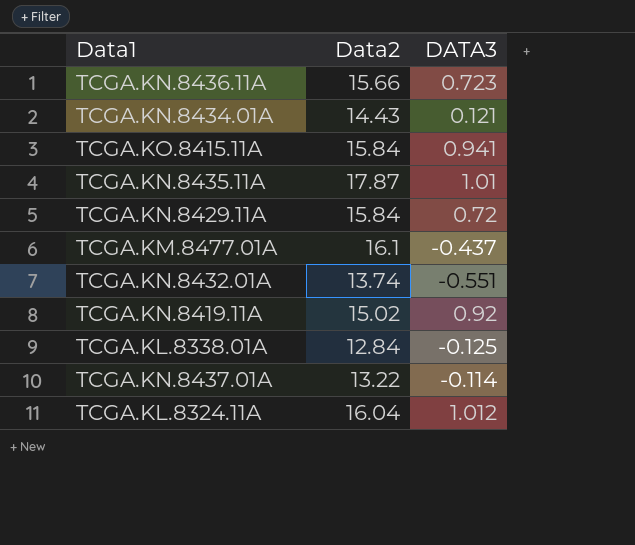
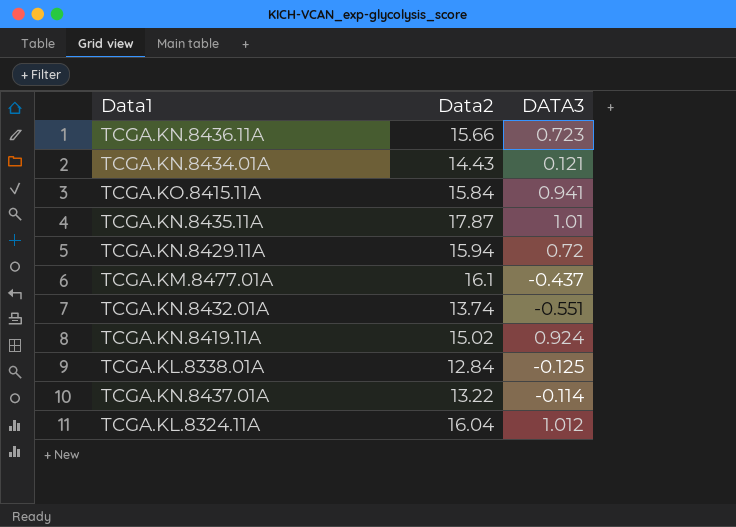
TCGA.KN.8429.11A | Data2: 15.84 -> 15.94
TCGA.KN.8419.11A | DATA3: 0.92 -> 0.924

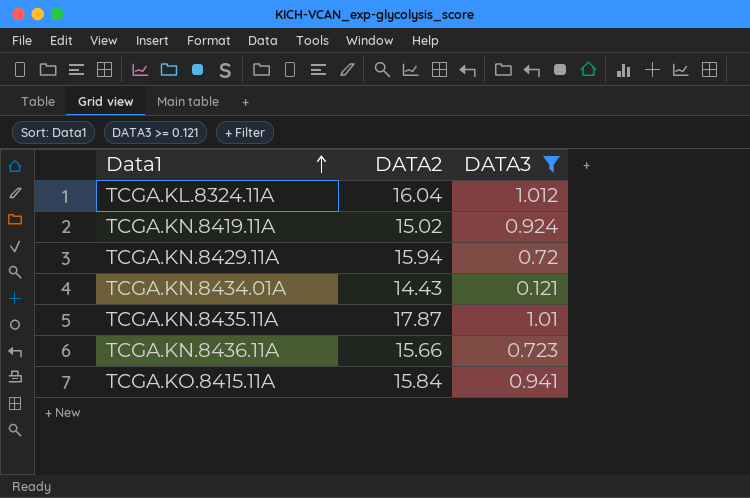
filter: none -> DATA3 >= 0.121
row order: none -> Data1 ascending
column name: Data2 -> DATA2

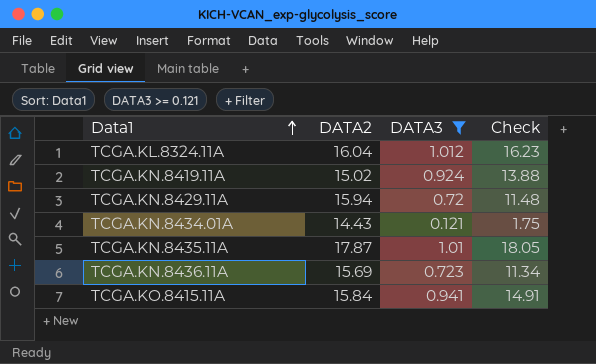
column Check | formula: none -> [DATA2] * [DATA3]
TCGA.KN.8436.11A | DATA2: 15.66 -> 15.69

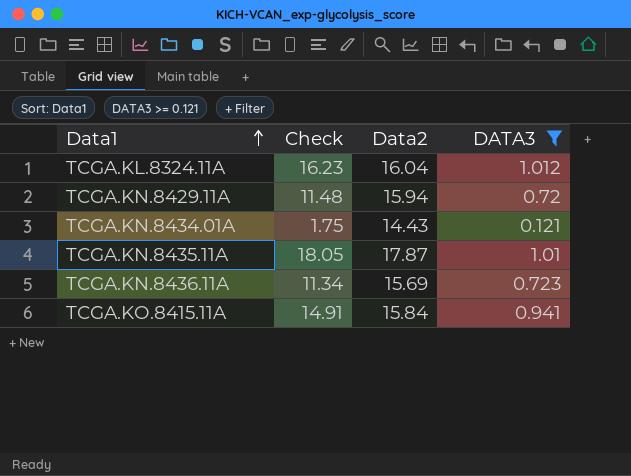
column Check | position: 4 -> 2
column name: DATA2 -> Data2
row TCGA.KN.8419.11A: 15.02 | 0.924 | 13.88 -> none

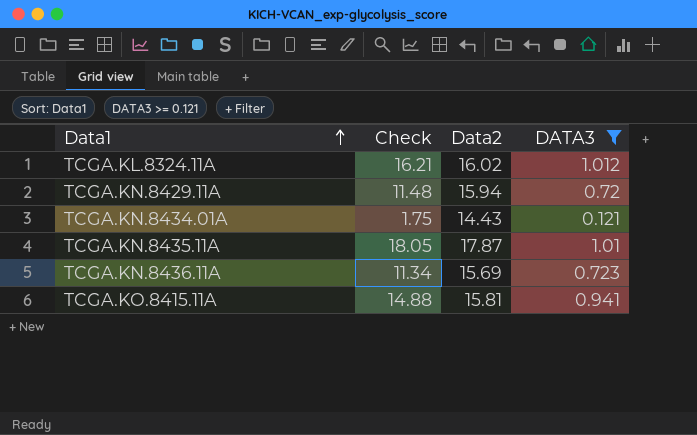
TCGA.KL.8324.11A | Check: 16.23 -> 16.21
TCGA.KL.8324.11A | Data2: 16.04 -> 16.02
TCGA.KO.8415.11A | Check: 14.91 -> 14.88
TCGA.KO.8415.11A | Data2: 15.84 -> 15.81

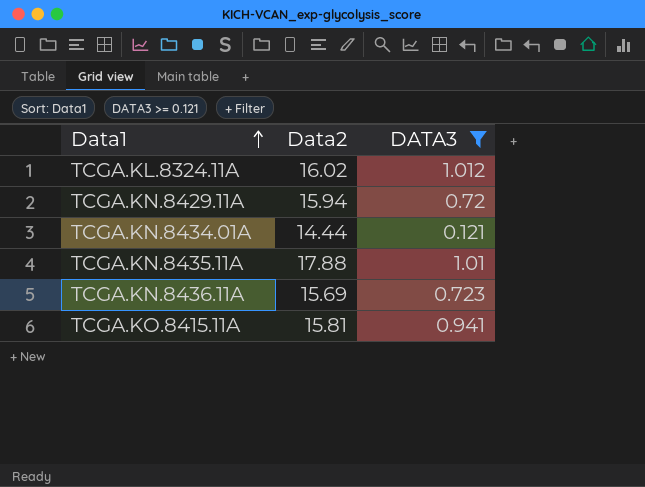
column Check | formula: [Data2] * [DATA3] -> none
TCGA.KN.8434.01A | Data2: 14.43 -> 14.44
TCGA.KN.8435.11A | Data2: 17.87 -> 17.88

